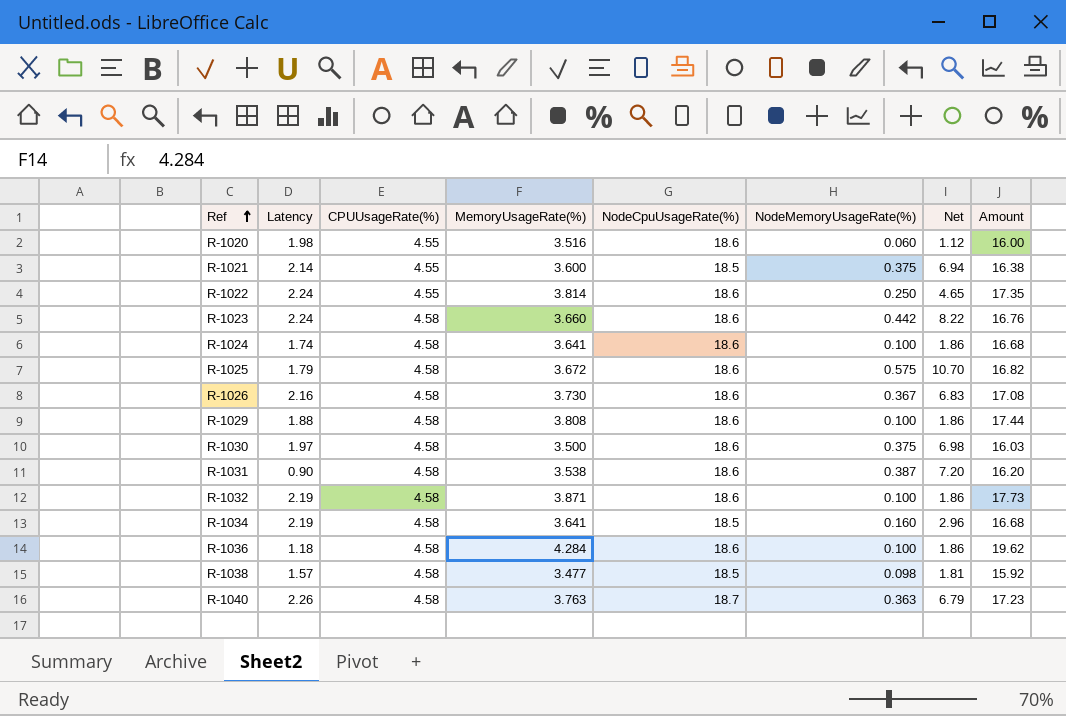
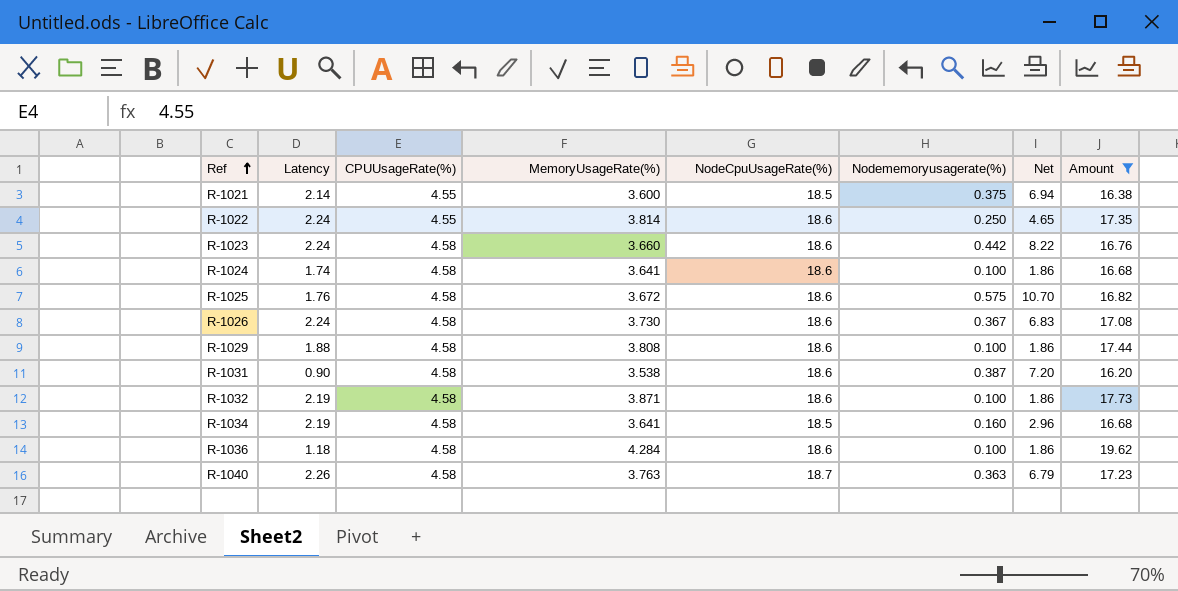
filter: none -> Amount >= 16.20
column name: NodeMemoryUsageRate(%) -> Nodememoryusagerate(%)
R-1025 | Latency: 1.79 -> 1.76
R-1026 | Latency: 2.16 -> 2.24

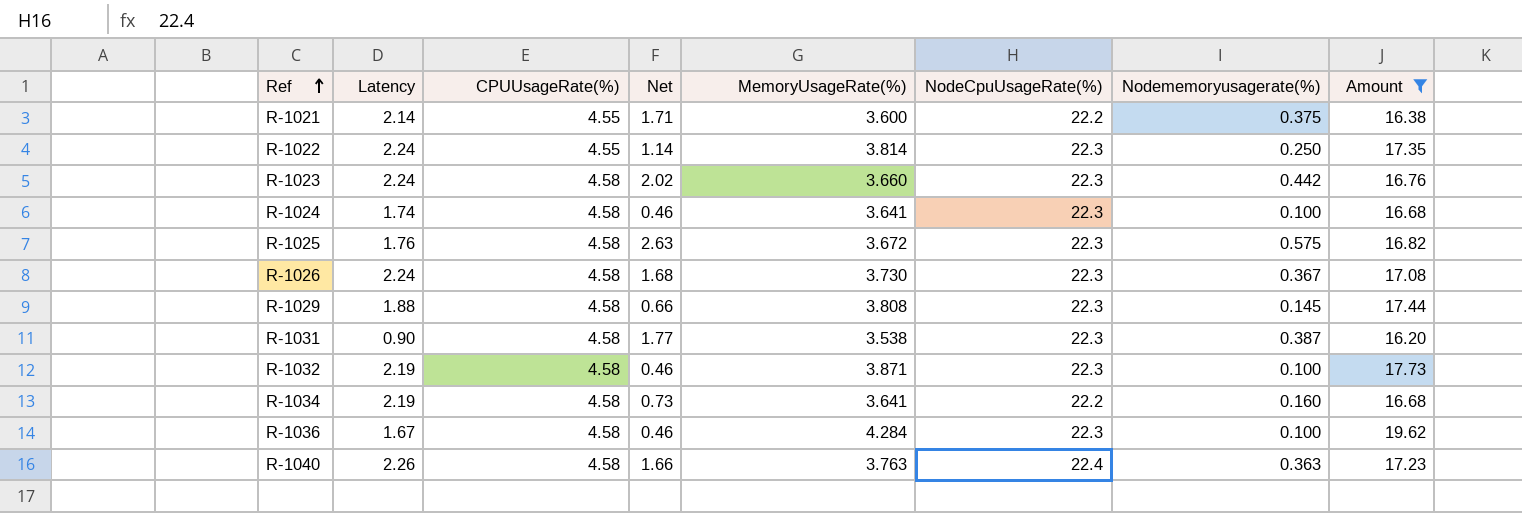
column Net | formula: [NodeCpuUsageRate(%)] * [Nodememoryusagerate(%)] -> [CPUUsageRate(%)] * [Nodememoryusagerate(%)]
column Net | position: 7 -> 4
R-1021 | NodeCpuUsageRate(%): 18.5 -> 22.2
R-1022 | NodeCpuUsageRate(%): 18.6 -> 22.3
R-1023 | NodeCpuUsageRate(%): 18.6 -> 22.3
R-1024 | NodeCpuUsageRate(%): 18.6 -> 22.3
R-1025 | NodeCpuUsageRate(%): 18.6 -> 22.3
R-1026 | NodeCpuUsageRate(%): 18.6 -> 22.3
R-1029 | NodeCpuUsageRate(%): 18.6 -> 22.3
R-1029 | Nodememoryusagerate(%): 0.100 -> 0.145
R-1031 | NodeCpuUsageRate(%): 18.6 -> 22.3
R-1032 | NodeCpuUsageRate(%): 18.6 -> 22.3
R-1034 | NodeCpuUsageRate(%): 18.5 -> 22.2
R-1036 | Latency: 1.18 -> 1.67
R-1036 | NodeCpuUsageRate(%): 18.6 -> 22.3
R-1040 | NodeCpuUsageRate(%): 18.7 -> 22.4

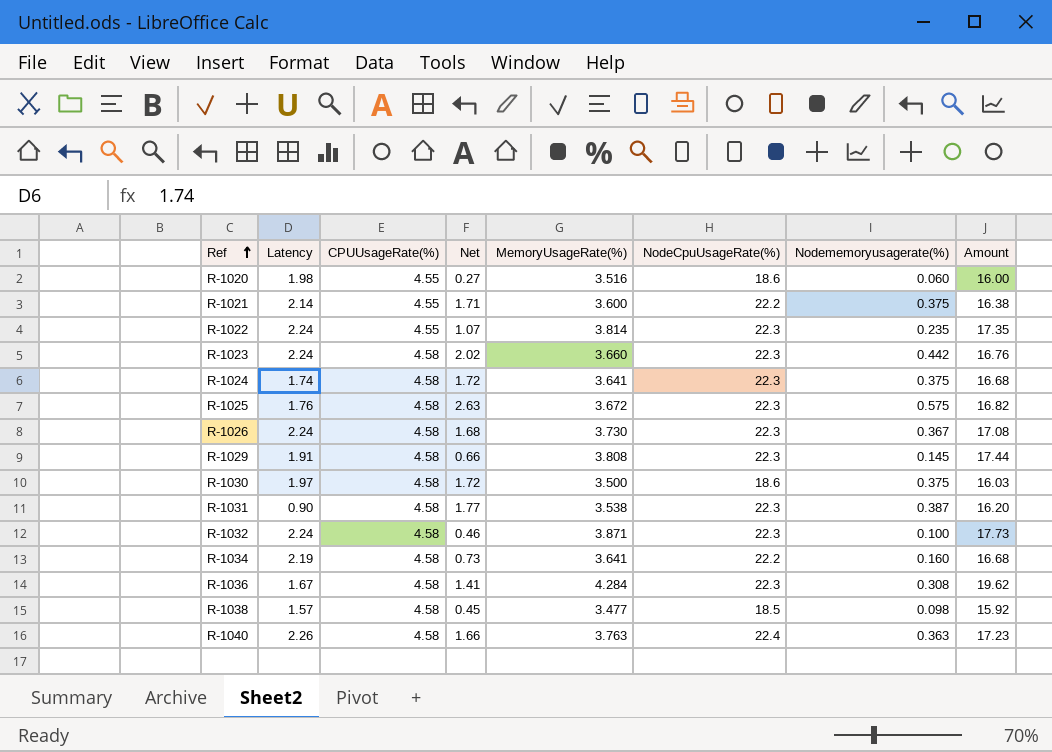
filter: Amount >= 16.20 -> none
R-1022 | Net: 1.14 -> 1.07
R-1022 | Nodememoryusagerate(%): 0.250 -> 0.235
R-1024 | Net: 0.46 -> 1.72
R-1024 | Nodememoryusagerate(%): 0.100 -> 0.375
R-1029 | Latency: 1.88 -> 1.91
R-1032 | Latency: 2.19 -> 2.24
R-1036 | Net: 0.46 -> 1.41
R-1036 | Nodememoryusagerate(%): 0.100 -> 0.308

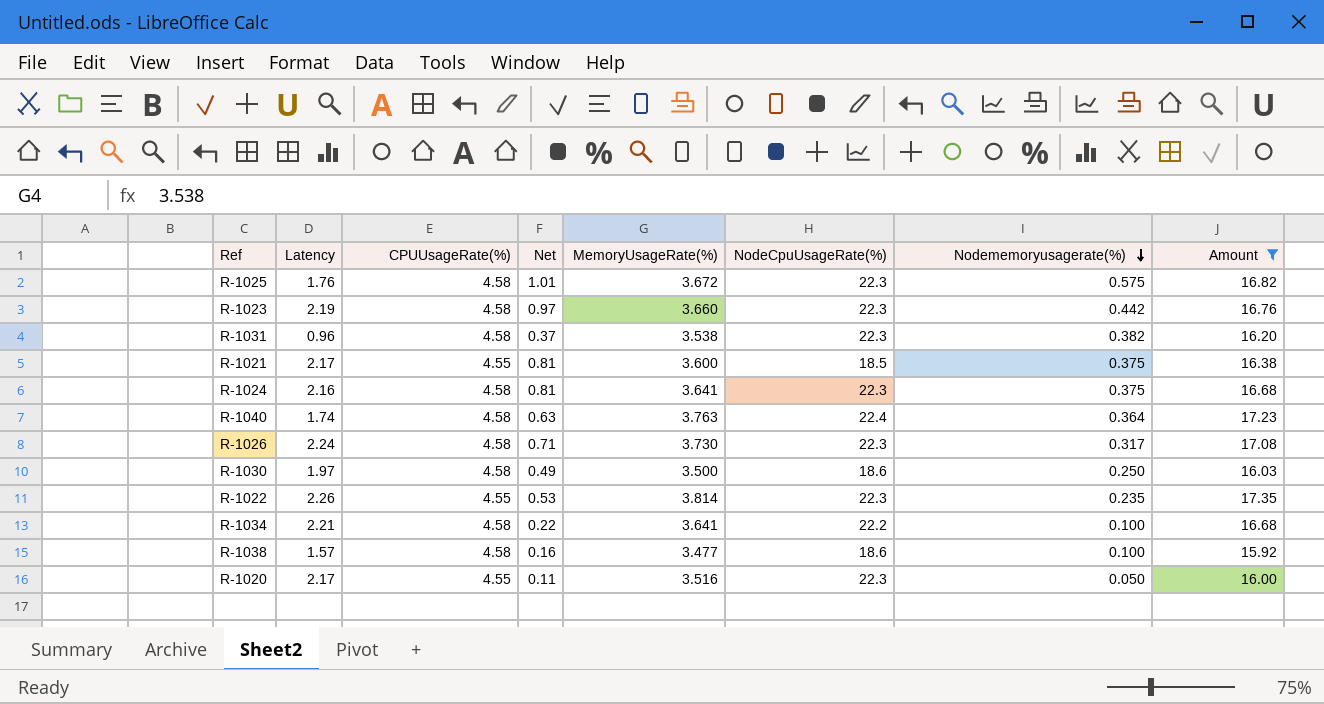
filter: none -> Amount <= 17.35
row order: Ref ascending -> Nodememoryusagerate(%) descending
column Net | formula: [CPUUsageRate(%)] * [Nodememoryusagerate(%)] -> [Latency] * [Nodememoryusagerate(%)]
R-1023 | Latency: 2.24 -> 2.19
R-1031 | Latency: 0.90 -> 0.96
R-1031 | Nodememoryusagerate(%): 0.387 -> 0.382
R-1021 | Latency: 2.14 -> 2.17
R-1021 | NodeCpuUsageRate(%): 22.2 -> 18.5
R-1024 | Latency: 1.74 -> 2.16
R-1040 | Latency: 2.26 -> 1.74
R-1040 | Nodememoryusagerate(%): 0.363 -> 0.364
R-1026 | Nodememoryusagerate(%): 0.367 -> 0.317
R-1030 | Nodememoryusagerate(%): 0.375 -> 0.250
R-1022 | Latency: 2.24 -> 2.26
R-1034 | Latency: 2.19 -> 2.21
R-1034 | Nodememoryusagerate(%): 0.160 -> 0.100
R-1038 | NodeCpuUsageRate(%): 18.5 -> 18.6
R-1038 | Nodememoryusagerate(%): 0.098 -> 0.100
R-1020 | Latency: 1.98 -> 2.17
R-1020 | NodeCpuUsageRate(%): 18.6 -> 22.3
R-1020 | Nodememoryusagerate(%): 0.060 -> 0.050

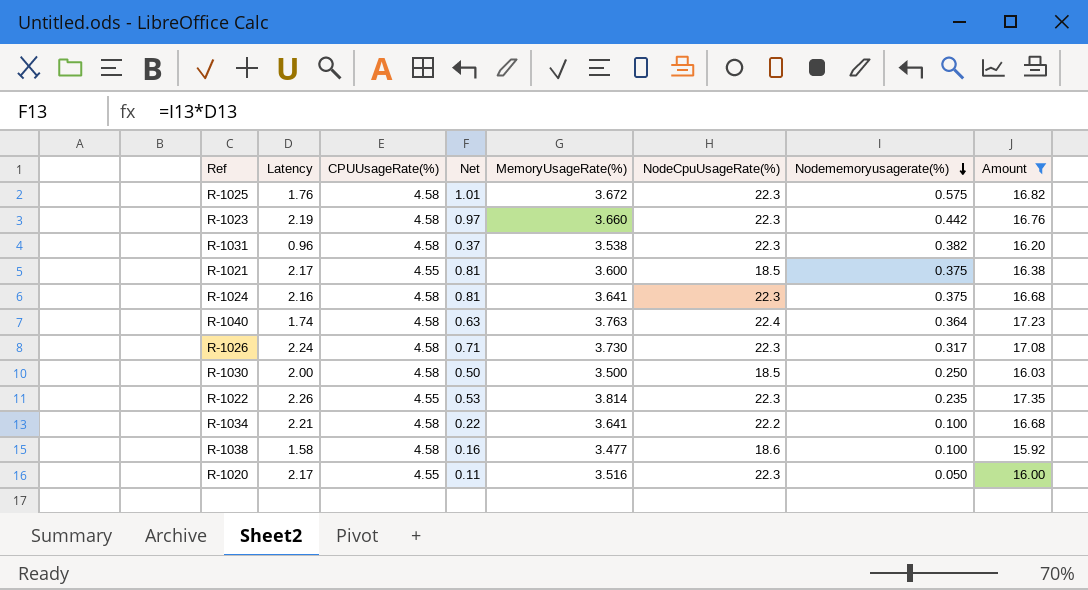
R-1030 | Latency: 1.97 -> 2.00
R-1030 | Net: 0.49 -> 0.50
R-1030 | NodeCpuUsageRate(%): 18.6 -> 18.5
R-1038 | Latency: 1.57 -> 1.58

